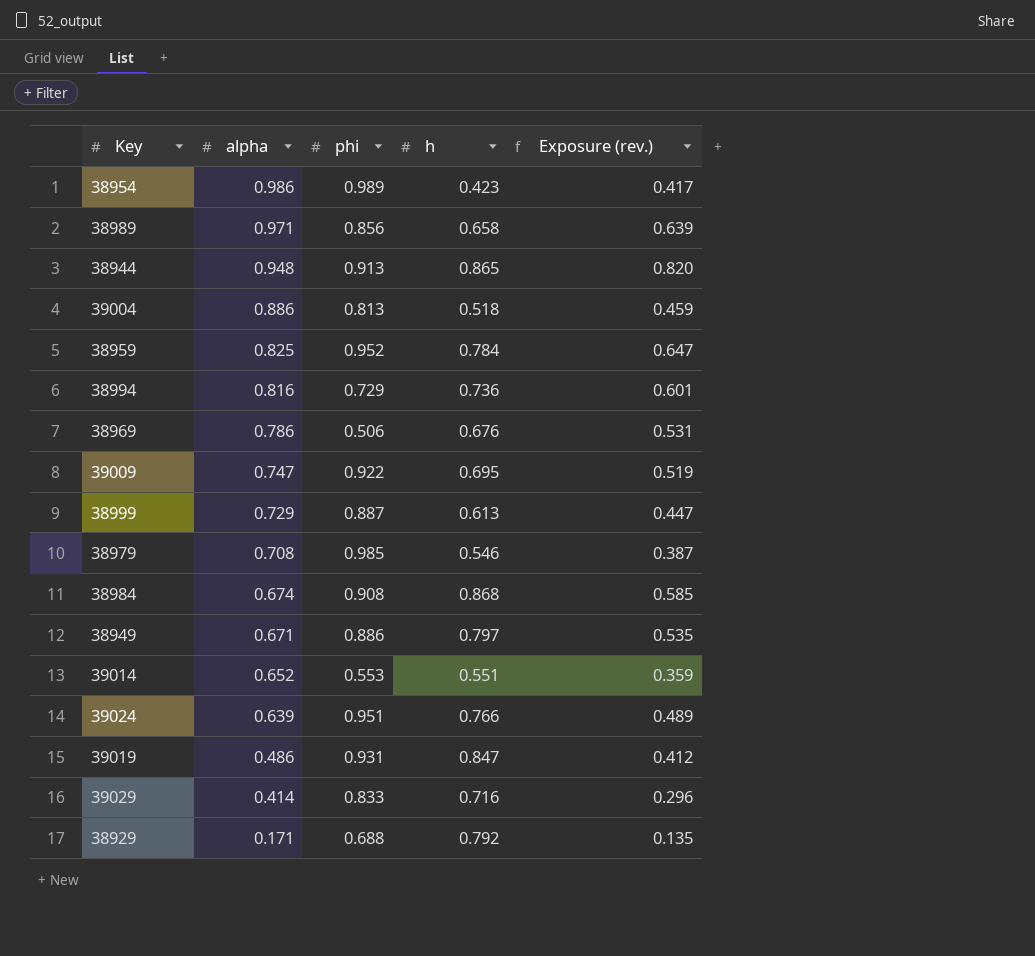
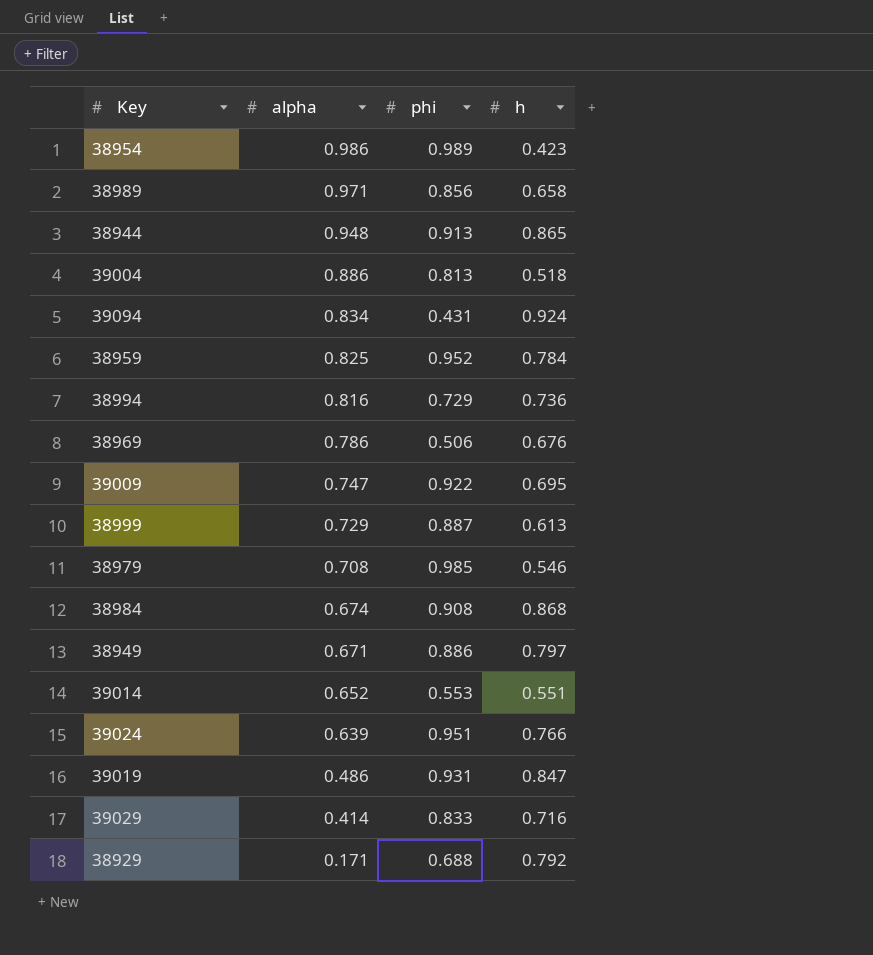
column Exposure (rev.) | formula: [alpha] * [h] -> none
row 39094: none -> 0.834 | 0.431 | 0.924

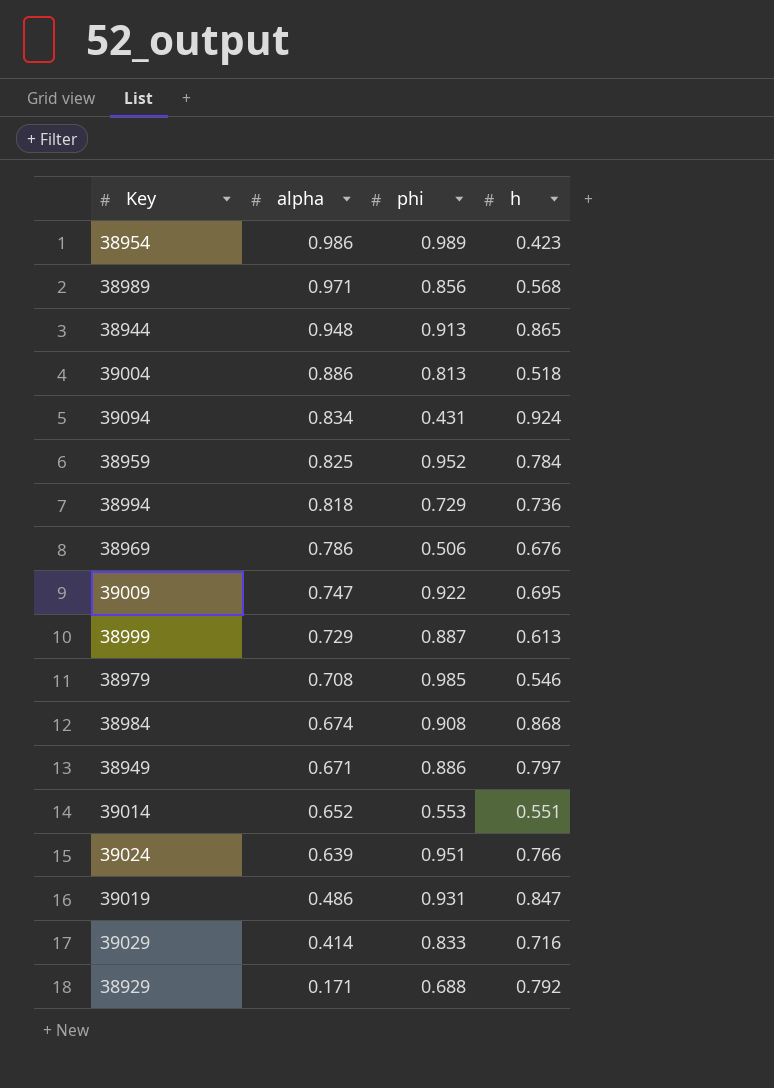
38989 | h: 0.658 -> 0.568
38994 | alpha: 0.816 -> 0.818

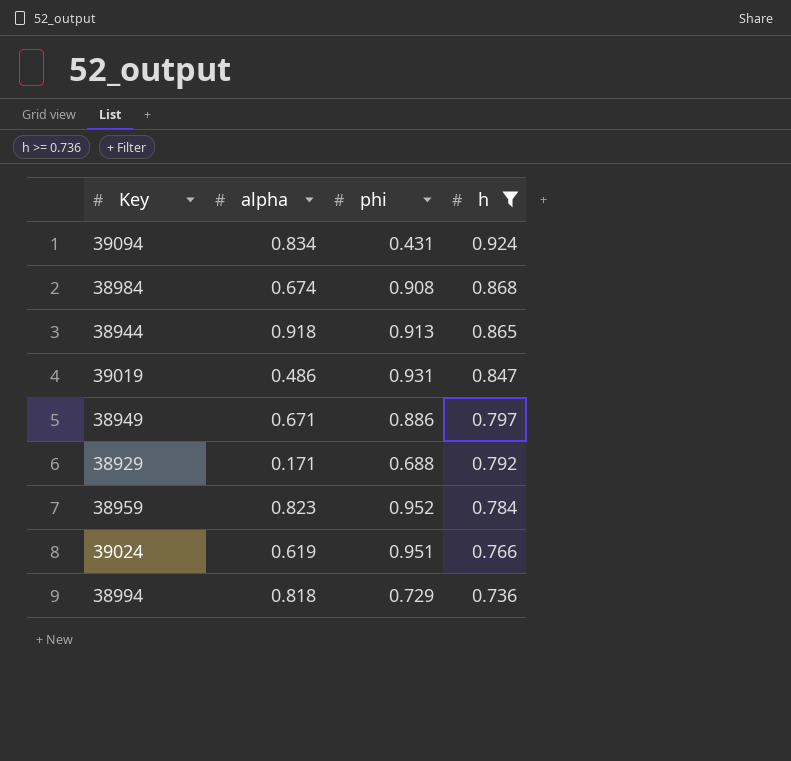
filter: none -> h >= 0.736
row order: alpha descending -> h descending
38944 | alpha: 0.948 -> 0.918
38959 | alpha: 0.825 -> 0.823
39024 | alpha: 0.639 -> 0.619

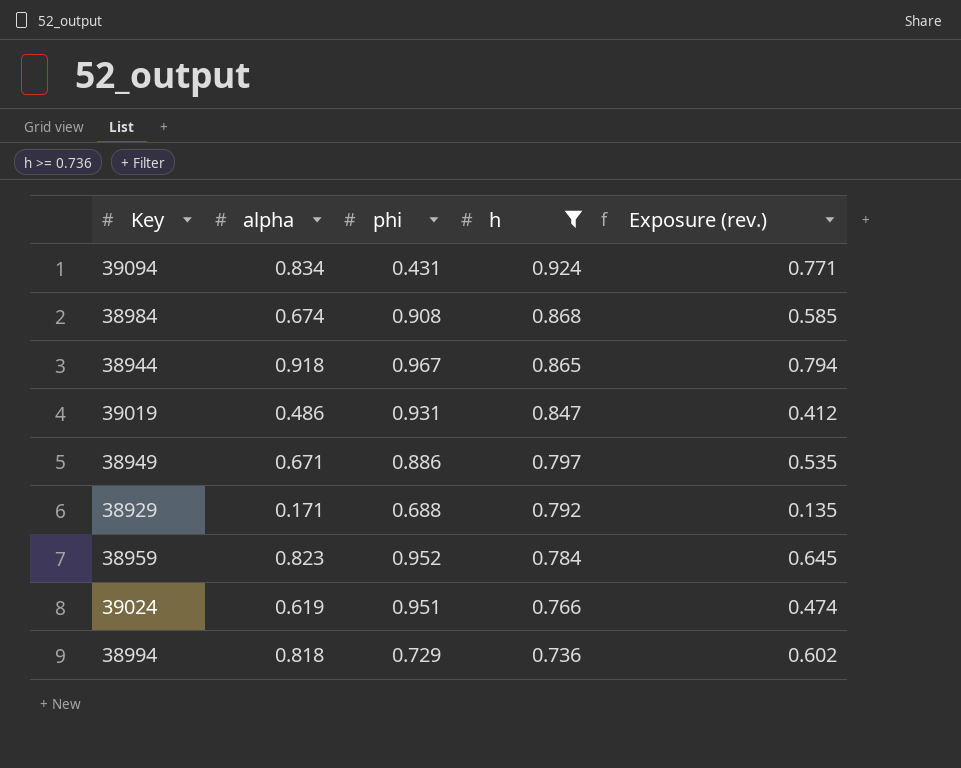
column Exposure (rev.) | formula: none -> [alpha] * [h]
38944 | phi: 0.913 -> 0.967

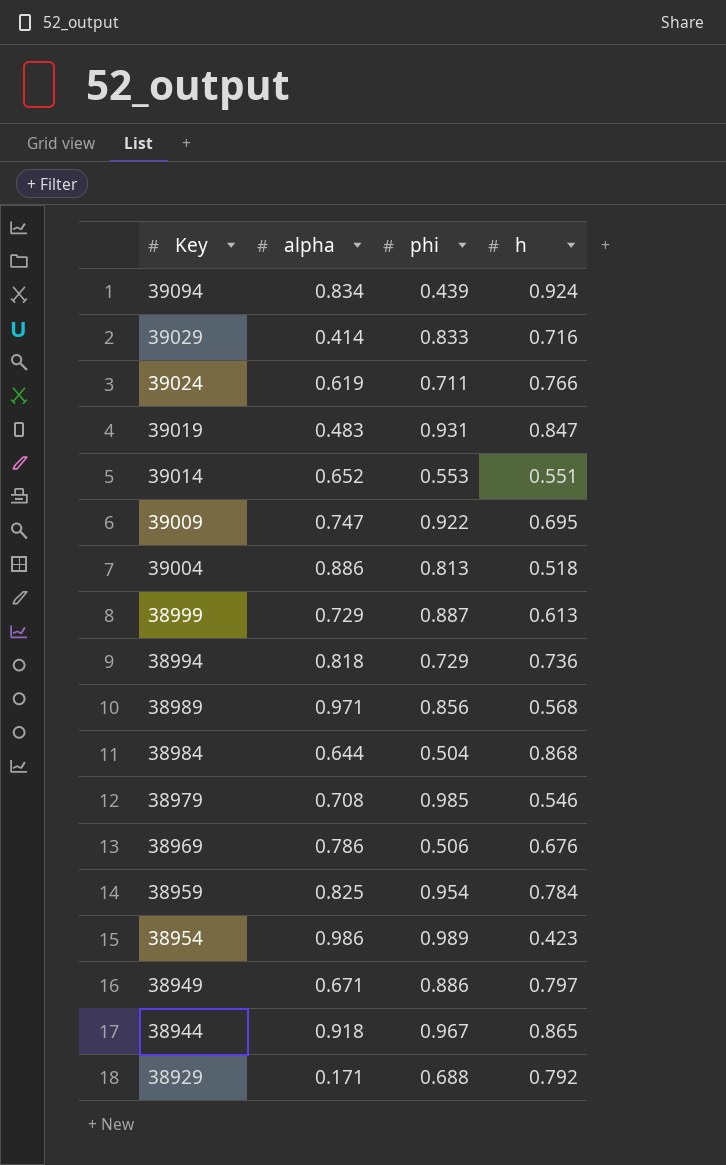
filter: h >= 0.736 -> none
row order: h descending -> Key descending
column Exposure (rev.) | formula: [alpha] * [h] -> none
39094 | phi: 0.431 -> 0.439
39024 | phi: 0.951 -> 0.711
39019 | alpha: 0.486 -> 0.483
38984 | alpha: 0.674 -> 0.644
38984 | phi: 0.908 -> 0.504
38959 | alpha: 0.823 -> 0.825
38959 | phi: 0.952 -> 0.954

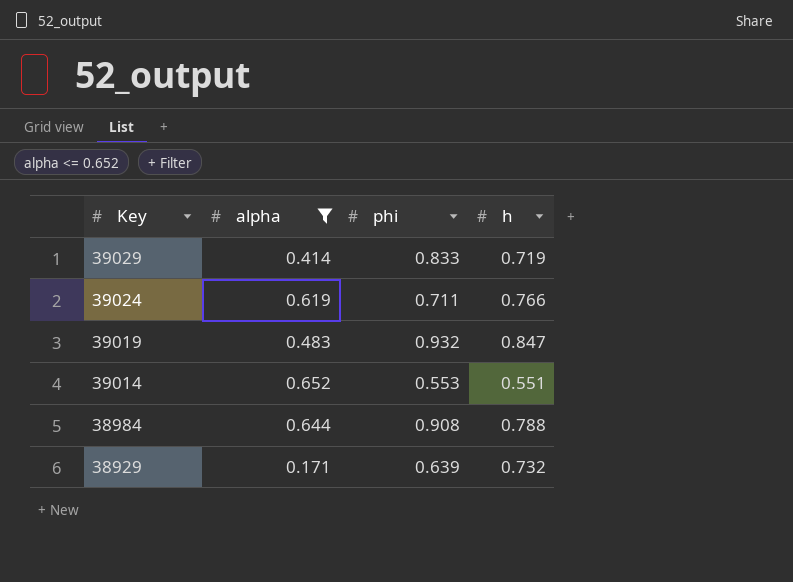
filter: none -> alpha <= 0.652
39029 | h: 0.716 -> 0.719
39019 | phi: 0.931 -> 0.932
38984 | phi: 0.504 -> 0.908
38984 | h: 0.868 -> 0.788
38929 | phi: 0.688 -> 0.639
38929 | h: 0.792 -> 0.732

